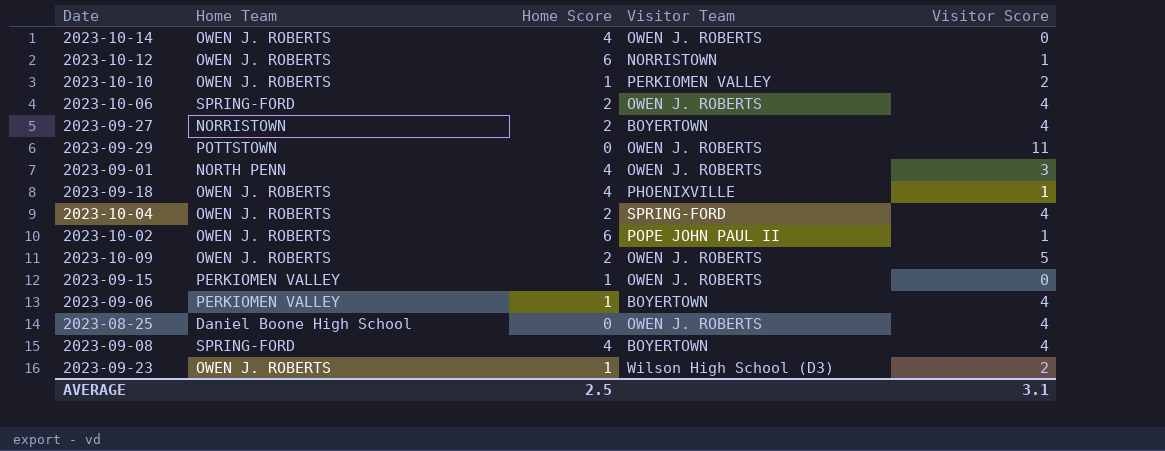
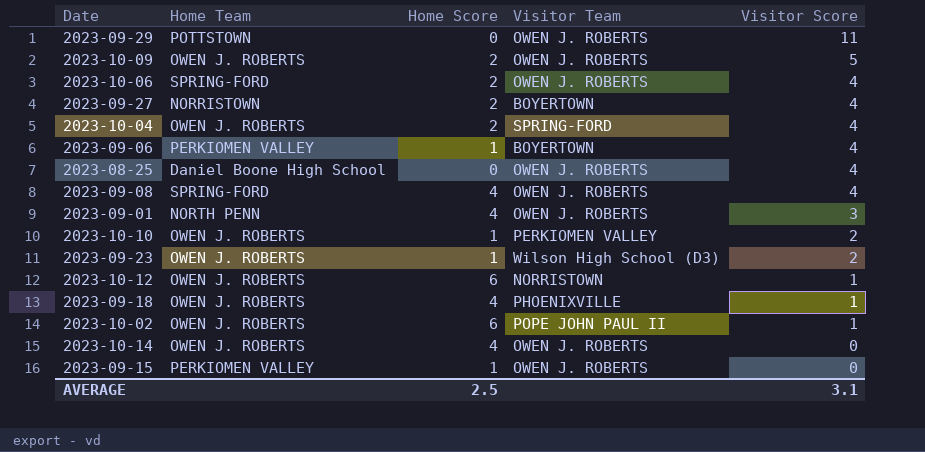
row order: none -> Visitor Score descending
2023-09-08 | Visitor Team: BOYERTOWN -> OWEN J. ROBERTS

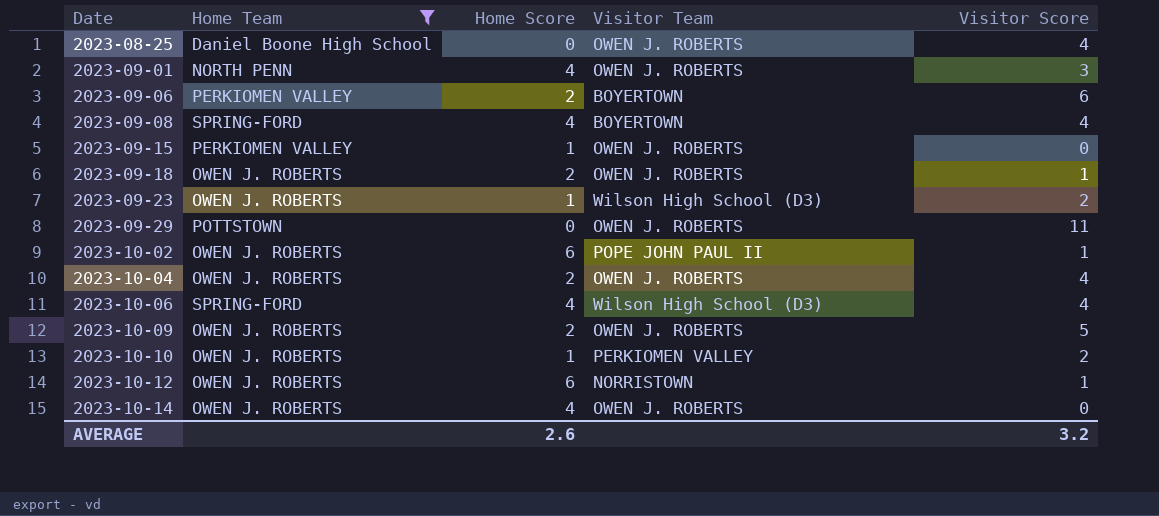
filter: none -> Home Team != NORRISTOWN
row order: Visitor Score descending -> Date ascending
2023-09-06 | Home Score: 1 -> 2
2023-09-06 | Visitor Score: 4 -> 6
2023-09-08 | Visitor Team: OWEN J. ROBERTS -> BOYERTOWN
2023-09-18 | Home Score: 4 -> 2
2023-09-18 | Visitor Team: PHOENIXVILLE -> OWEN J. ROBERTS
2023-10-04 | Visitor Team: SPRING-FORD -> OWEN J. ROBERTS
2023-10-06 | Home Score: 2 -> 4
2023-10-06 | Visitor Team: OWEN J. ROBERTS -> Wilson High School (D3)
AVERAGE | Home Score: 2.5 -> 2.6
AVERAGE | Visitor Score: 3.1 -> 3.2

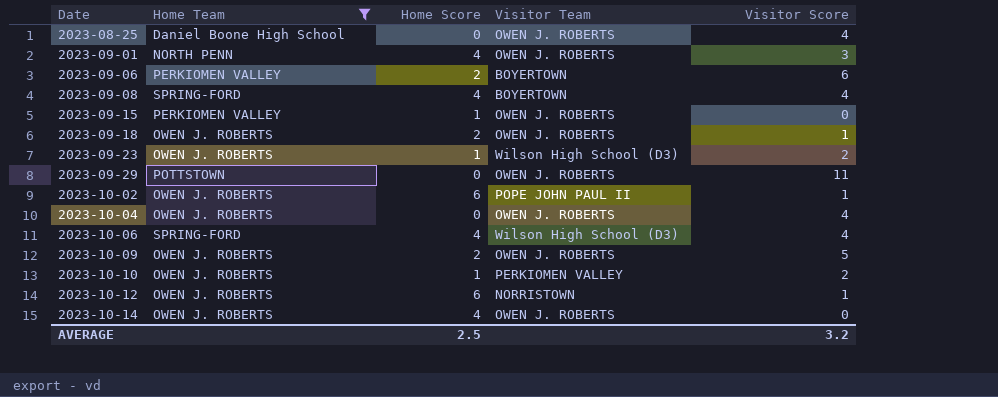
2023-10-04 | Home Score: 2 -> 0
AVERAGE | Home Score: 2.6 -> 2.5

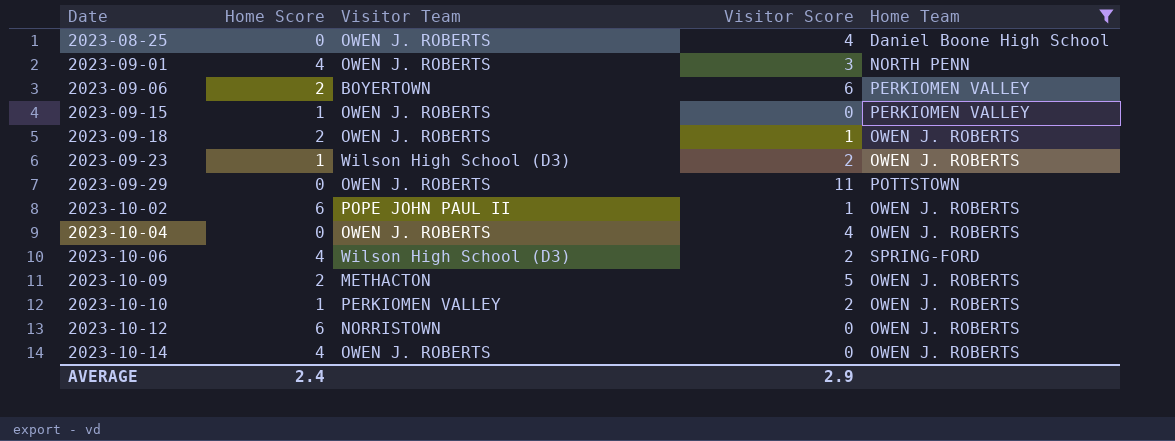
column Home Team | position: 2 -> 5
row 2023-09-08: SPRING-FORD | 4 | BOYERTOWN | 4 -> none
2023-10-06 | Visitor Score: 4 -> 2
2023-10-09 | Visitor Team: OWEN J. ROBERTS -> METHACTON
2023-10-12 | Visitor Score: 1 -> 0
AVERAGE | Home Score: 2.5 -> 2.4
AVERAGE | Visitor Score: 3.2 -> 2.9

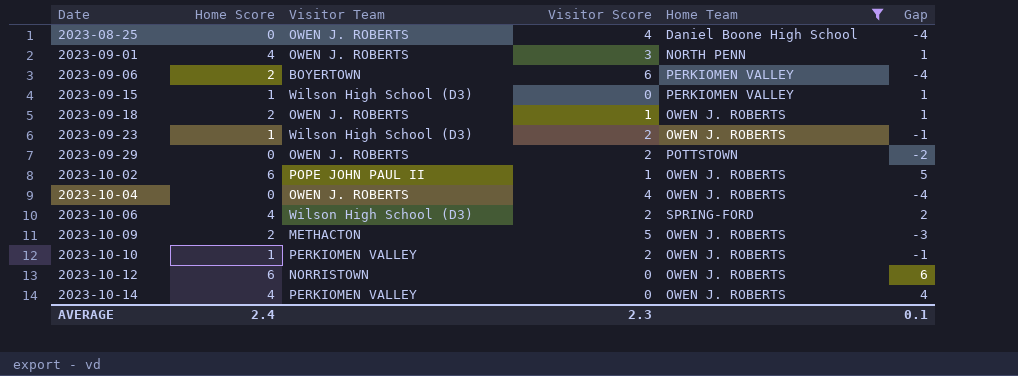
column Gap | formula: none -> [Home Score] - [Visitor Score]
2023-09-15 | Visitor Team: OWEN J. ROBERTS -> Wilson High School (D3)
2023-09-29 | Visitor Score: 11 -> 2
2023-10-14 | Visitor Team: OWEN J. ROBERTS -> PERKIOMEN VALLEY
AVERAGE | Visitor Score: 2.9 -> 2.3

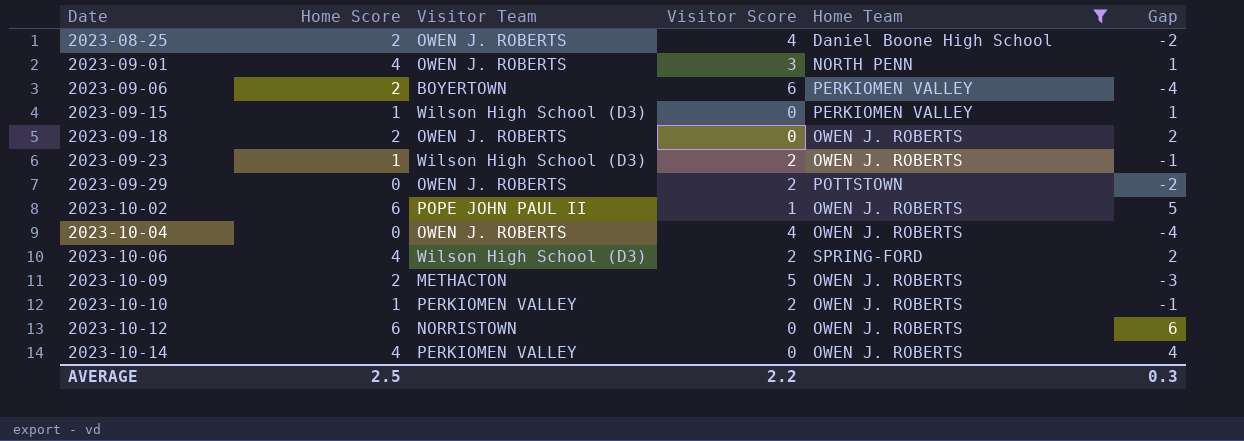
2023-08-25 | Home Score: 0 -> 2
2023-08-25 | Gap: -4 -> -2
2023-09-18 | Visitor Score: 1 -> 0
2023-09-18 | Gap: 1 -> 2
AVERAGE | Home Score: 2.4 -> 2.5
AVERAGE | Visitor Score: 2.3 -> 2.2
AVERAGE | Gap: 0.1 -> 0.3

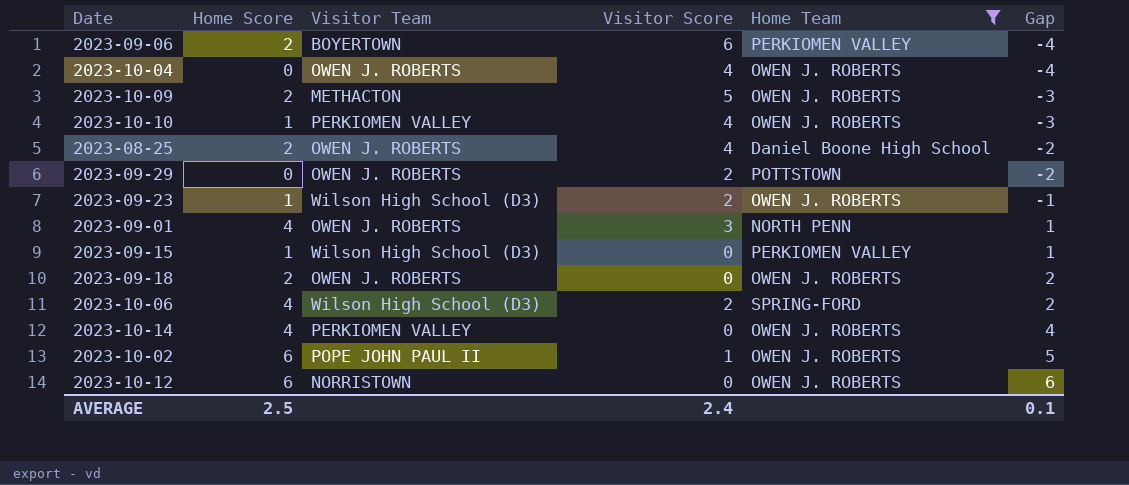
row order: Date ascending -> Gap ascending
2023-10-10 | Visitor Score: 2 -> 4
2023-10-10 | Gap: -1 -> -3
AVERAGE | Visitor Score: 2.2 -> 2.4
AVERAGE | Gap: 0.3 -> 0.1

